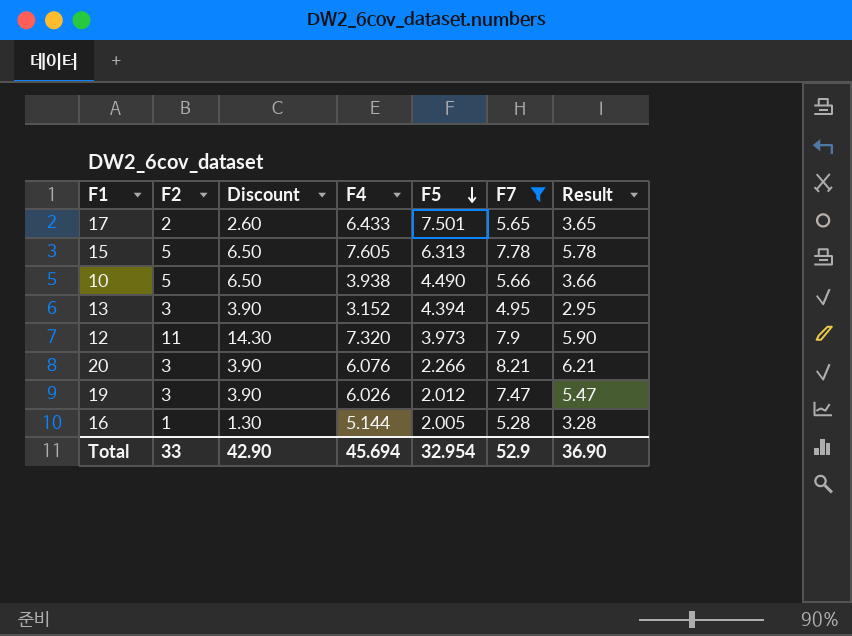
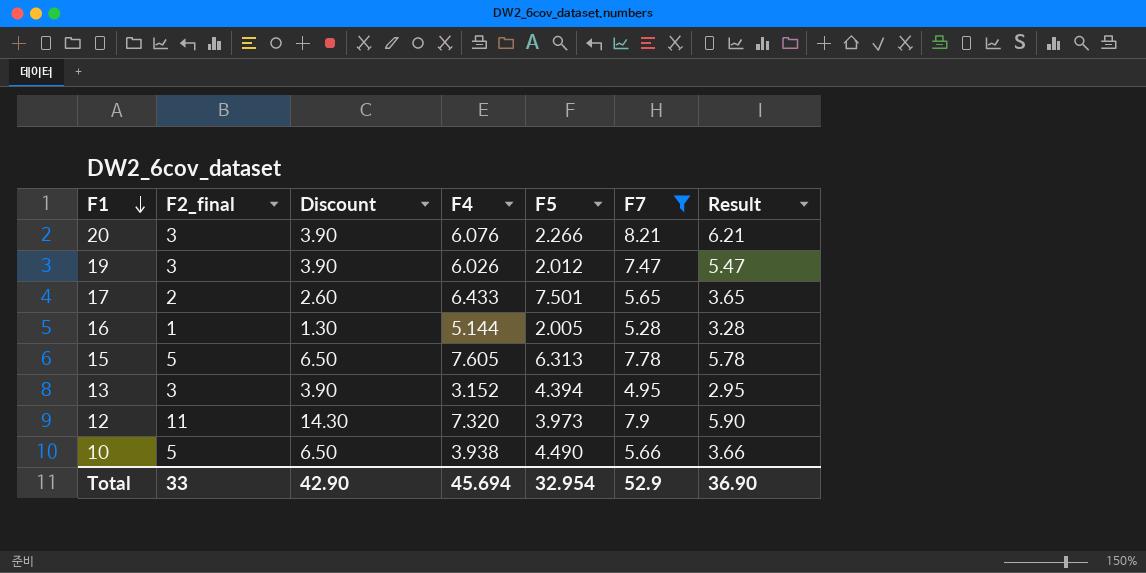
row order: F5 descending -> F1 descending
column name: F2 -> F2_final

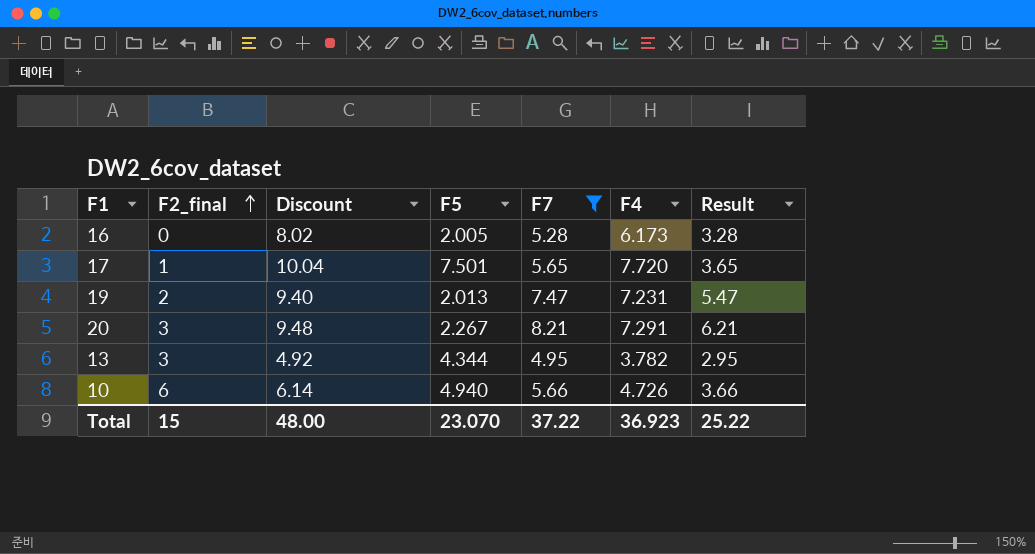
row order: F1 descending -> F2_final ascending
column Discount | formula: [F2_final] * 1.3 -> [F4] * 1.3
column F4 | position: 4 -> 6
row 15: 5 | 6.50 | 7.605 | 6.313 | 7.78 | 5.78 -> none
row 12: 11 | 14.30 | 7.320 | 3.973 | 7.9 | 5.90 -> none
16 | F2_final: 1 -> 0
16 | F4: 5.144 -> 6.173
17 | F2_final: 2 -> 1
17 | F4: 6.433 -> 7.720
19 | F2_final: 3 -> 2
19 | F5: 2.012 -> 2.013
19 | F4: 6.026 -> 7.231
20 | F5: 2.266 -> 2.267
20 | F4: 6.076 -> 7.291
13 | F5: 4.394 -> 4.344
13 | F4: 3.152 -> 3.782
10 | F2_final: 5 -> 6
10 | F5: 4.490 -> 4.940
10 | F4: 3.938 -> 4.726
Total | F2_final: 33 -> 15
Total | Discount: 42.90 -> 48.00
Total | F5: 32.954 -> 23.070
Total | F7: 52.9 -> 37.22
Total | F4: 45.694 -> 36.923
Total | Result: 36.90 -> 25.22

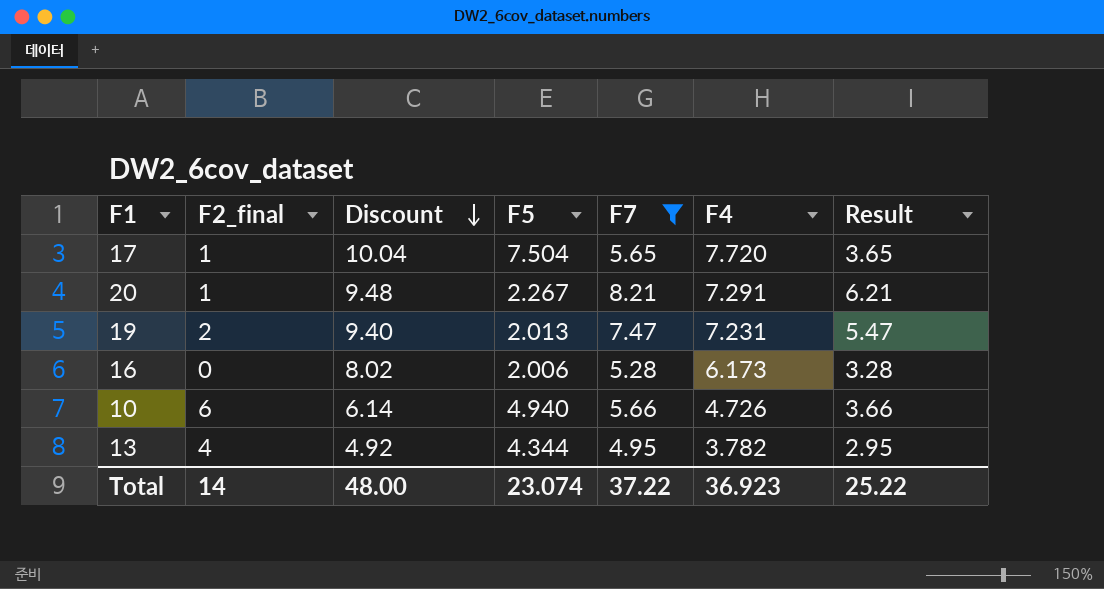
row order: F2_final ascending -> Discount descending
17 | F5: 7.501 -> 7.504
20 | F2_final: 3 -> 1
16 | F5: 2.005 -> 2.006
13 | F2_final: 3 -> 4
Total | F2_final: 15 -> 14
Total | F5: 23.070 -> 23.074

